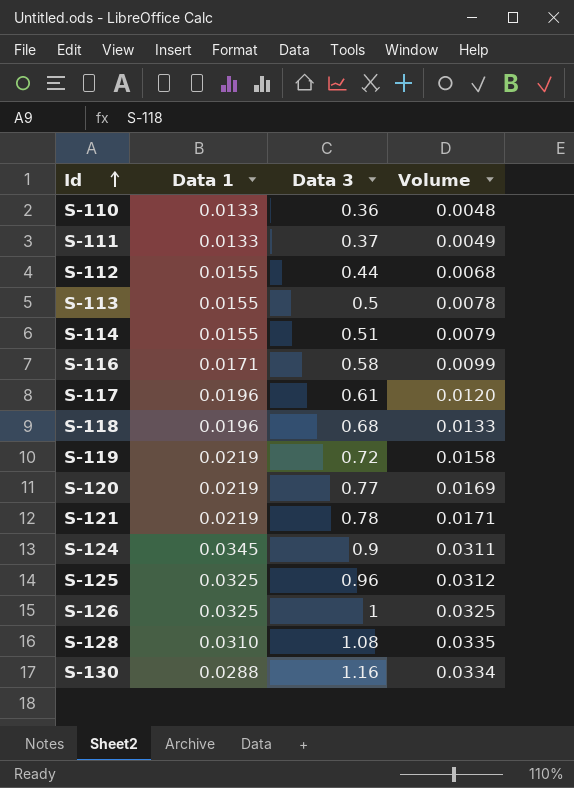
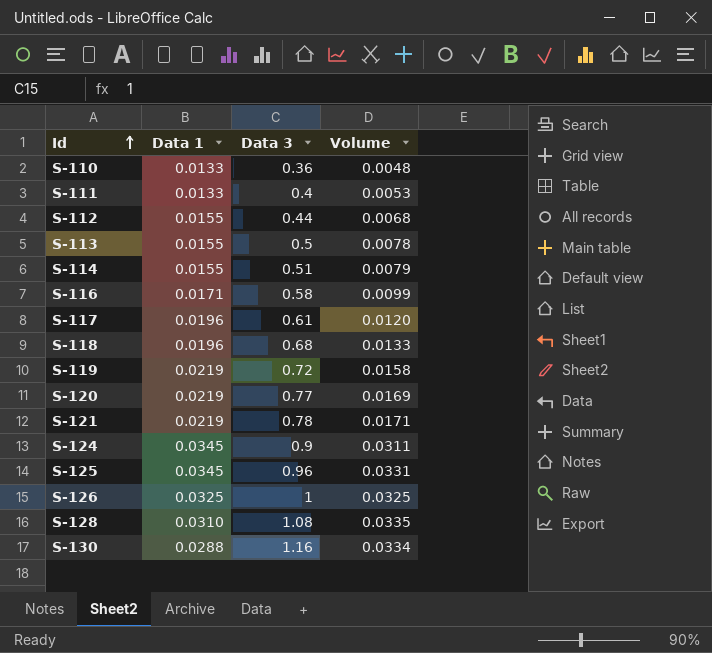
S-111 | Data 3: 0.37 -> 0.4
S-111 | Volume: 0.0049 -> 0.0053
S-125 | Data 1: 0.0325 -> 0.0345
S-125 | Volume: 0.0312 -> 0.0331

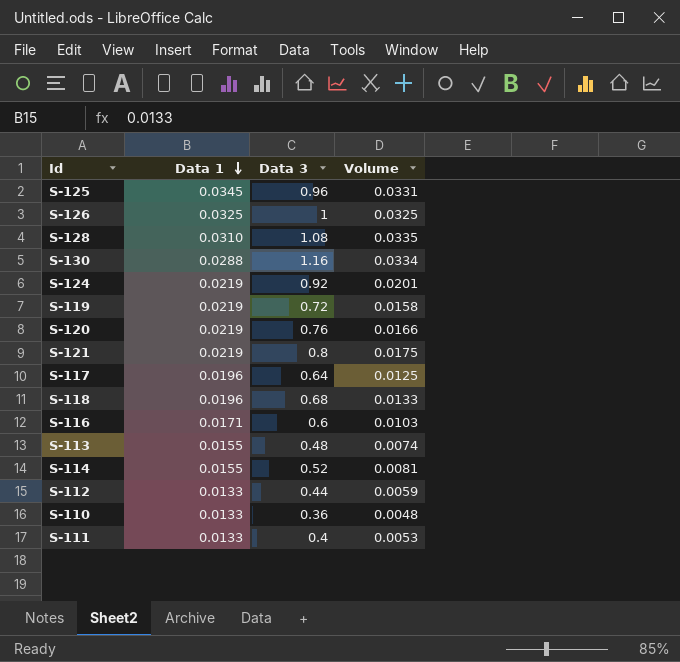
row order: Id ascending -> Data 1 descending
S-124 | Data 1: 0.0345 -> 0.0219
S-124 | Data 3: 0.9 -> 0.92
S-124 | Volume: 0.0311 -> 0.0201
S-120 | Data 3: 0.77 -> 0.76
S-120 | Volume: 0.0169 -> 0.0166
S-121 | Data 3: 0.78 -> 0.8
S-121 | Volume: 0.0171 -> 0.0175
S-117 | Data 3: 0.61 -> 0.64
S-117 | Volume: 0.0120 -> 0.0125
S-116 | Data 3: 0.58 -> 0.6
S-116 | Volume: 0.0099 -> 0.0103
S-113 | Data 3: 0.5 -> 0.48
S-113 | Volume: 0.0078 -> 0.0074
S-114 | Data 3: 0.51 -> 0.52
S-114 | Volume: 0.0079 -> 0.0081
S-112 | Data 1: 0.0155 -> 0.0133
S-112 | Volume: 0.0068 -> 0.0059

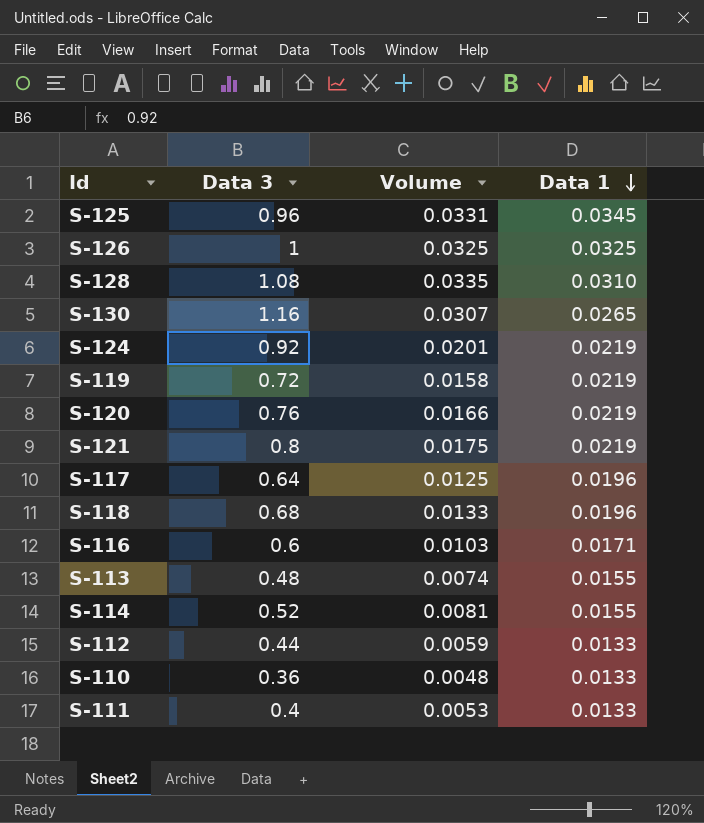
column Data 1 | position: 2 -> 4
S-130 | Volume: 0.0334 -> 0.0307
S-130 | Data 1: 0.0288 -> 0.0265

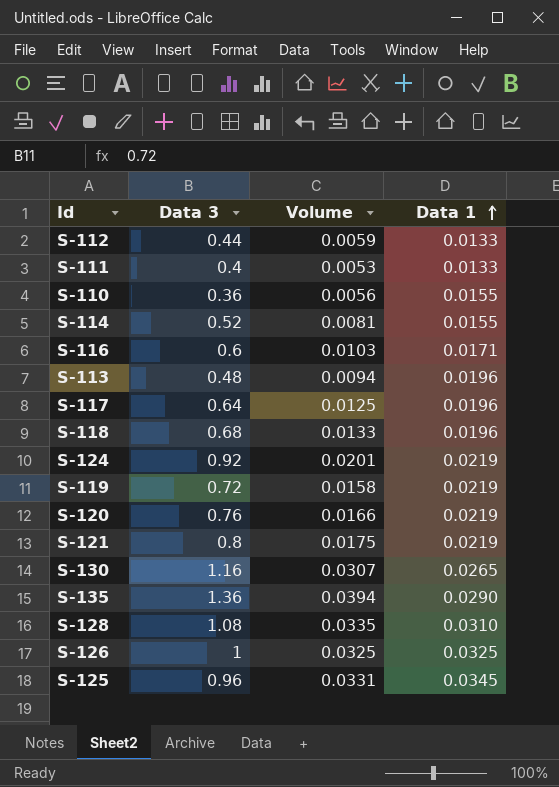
row order: Data 1 descending -> Data 1 ascending
S-110 | Volume: 0.0048 -> 0.0056
S-110 | Data 1: 0.0133 -> 0.0155
S-113 | Volume: 0.0074 -> 0.0094
S-113 | Data 1: 0.0155 -> 0.0196
row S-135: none -> 1.36 | 0.0394 | 0.0290

